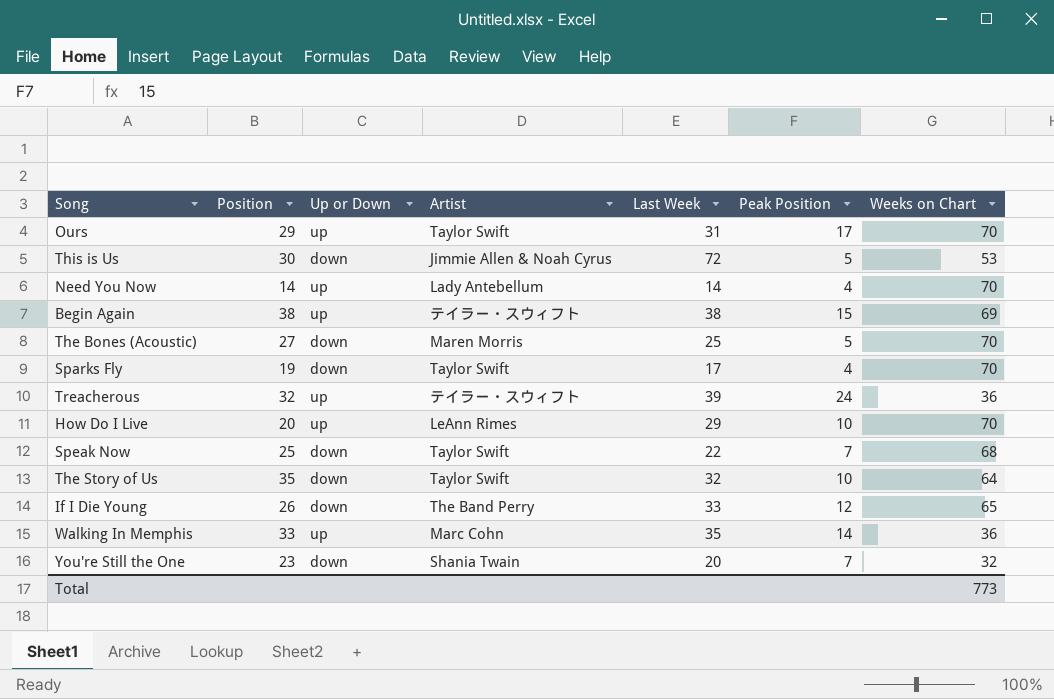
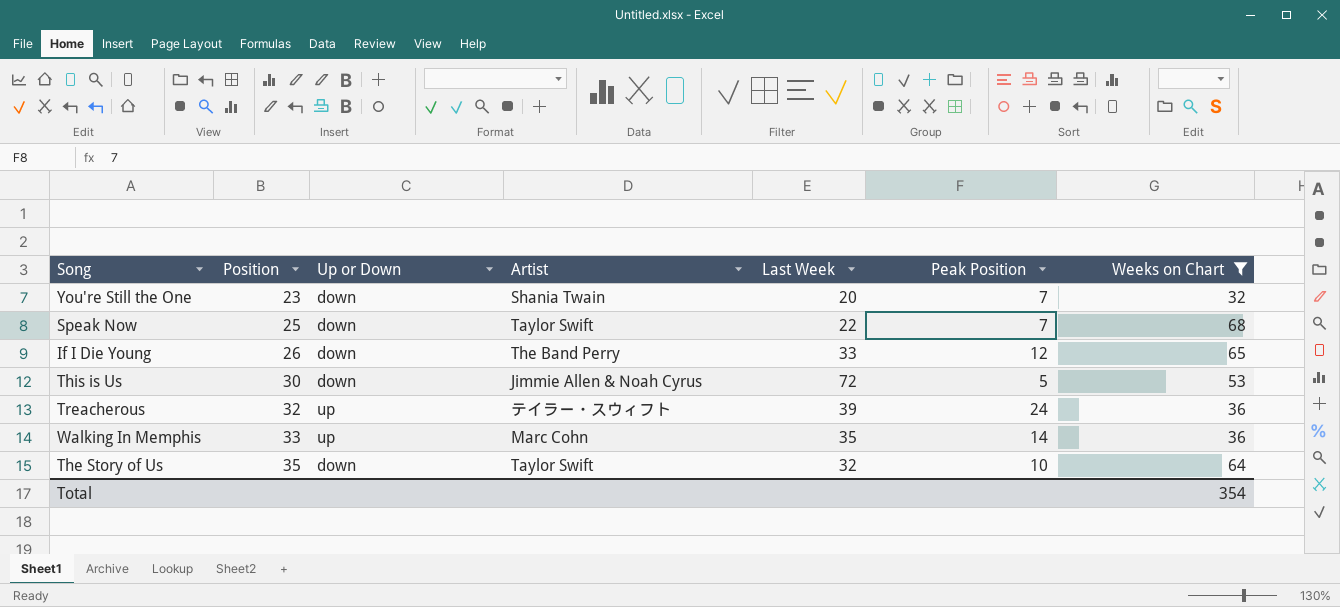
filter: none -> Weeks on Chart <= 68
row order: none -> Position ascending
Total | Weeks on Chart: 773 -> 354

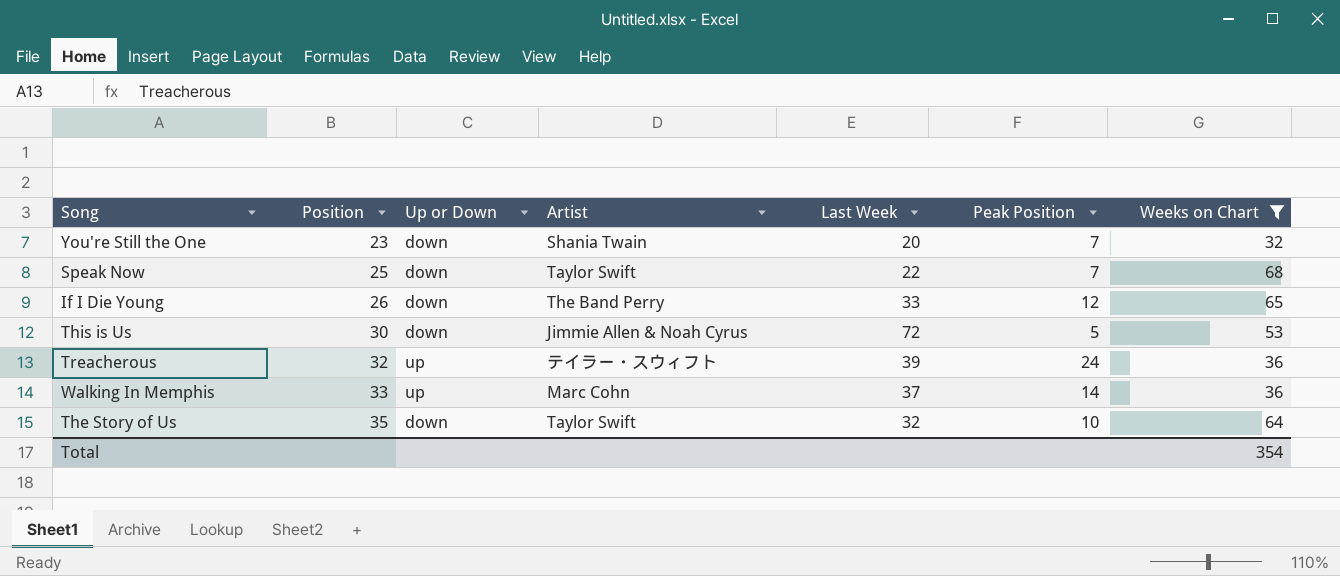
Walking In Memphis | Last Week: 35 -> 37

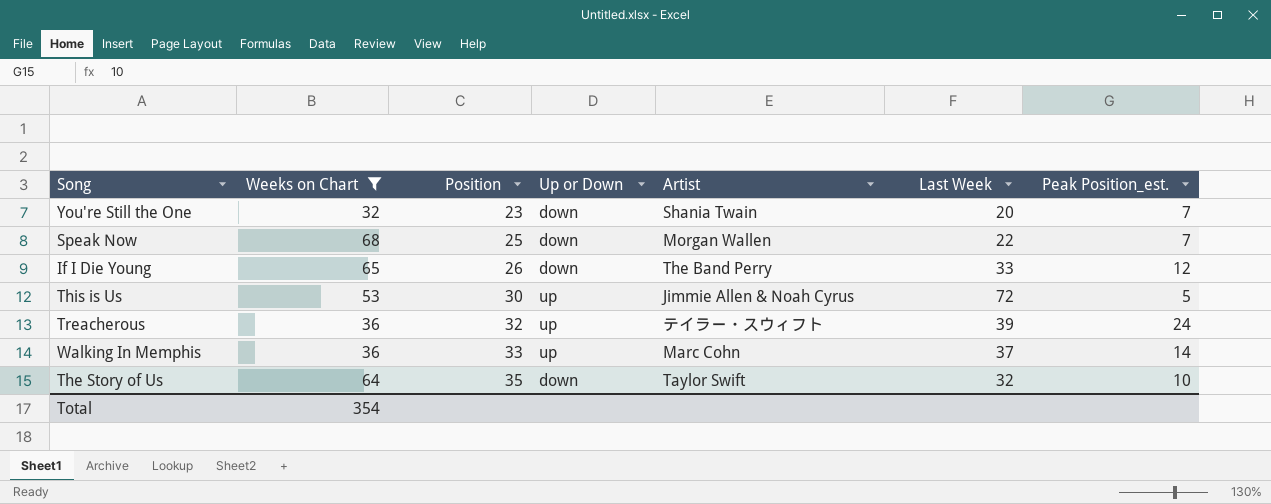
column Weeks on Chart | position: 7 -> 2
column name: Peak Position -> Peak Position_est.
Speak Now | Artist: Taylor Swift -> Morgan Wallen
This is Us | Up or Down: down -> up

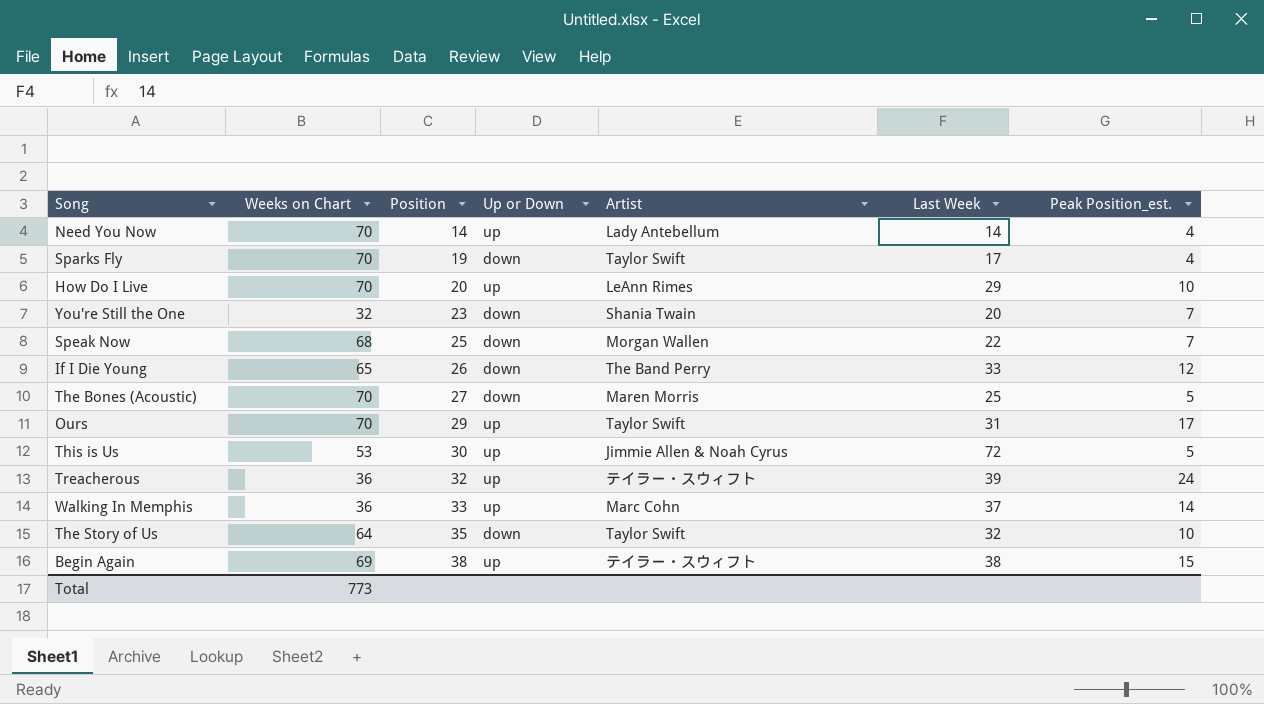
filter: Weeks on Chart <= 68 -> none
Total | Weeks on Chart: 354 -> 773

